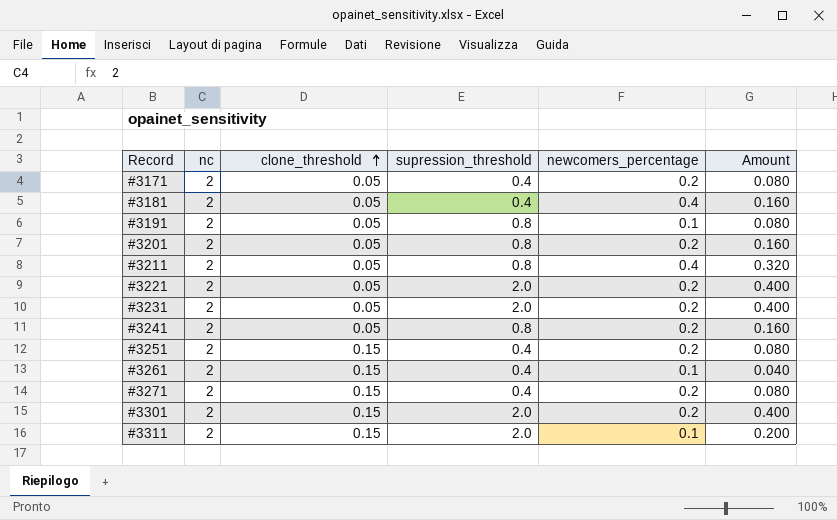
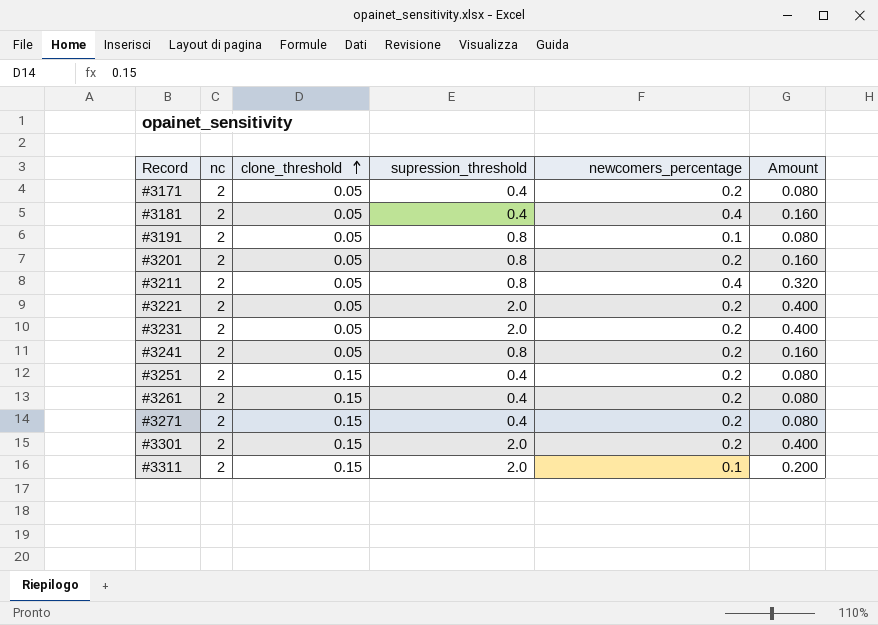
#3261 | newcomers_percentage: 0.1 -> 0.2
#3261 | Amount: 0.040 -> 0.080

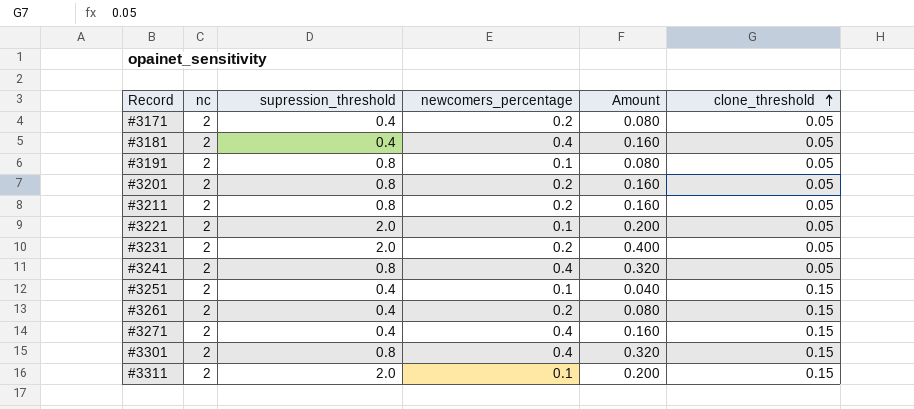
column clone_threshold | position: 3 -> 6
#3211 | newcomers_percentage: 0.4 -> 0.2
#3211 | Amount: 0.320 -> 0.160
#3221 | newcomers_percentage: 0.2 -> 0.1
#3221 | Amount: 0.400 -> 0.200
#3241 | newcomers_percentage: 0.2 -> 0.4
#3241 | Amount: 0.160 -> 0.320
#3251 | newcomers_percentage: 0.2 -> 0.1
#3251 | Amount: 0.080 -> 0.040
#3271 | newcomers_percentage: 0.2 -> 0.4
#3271 | Amount: 0.080 -> 0.160
#3301 | supression_threshold: 2.0 -> 0.8
#3301 | newcomers_percentage: 0.2 -> 0.4
#3301 | Amount: 0.400 -> 0.320

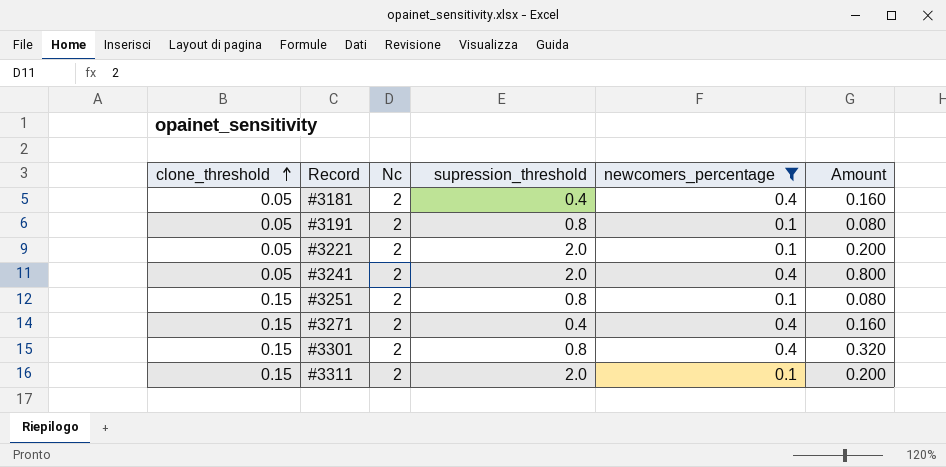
filter: none -> newcomers_percentage != 0.2
column clone_threshold | position: 6 -> 1
column name: nc -> Nc
#3241 | supression_threshold: 0.8 -> 2.0
#3241 | Amount: 0.320 -> 0.800
#3251 | supression_threshold: 0.4 -> 0.8
#3251 | Amount: 0.040 -> 0.080

